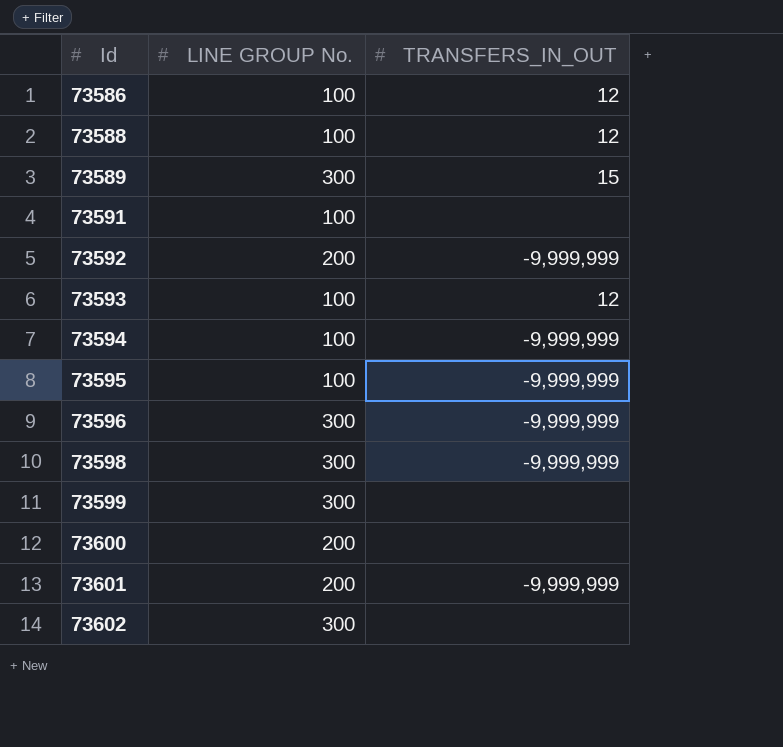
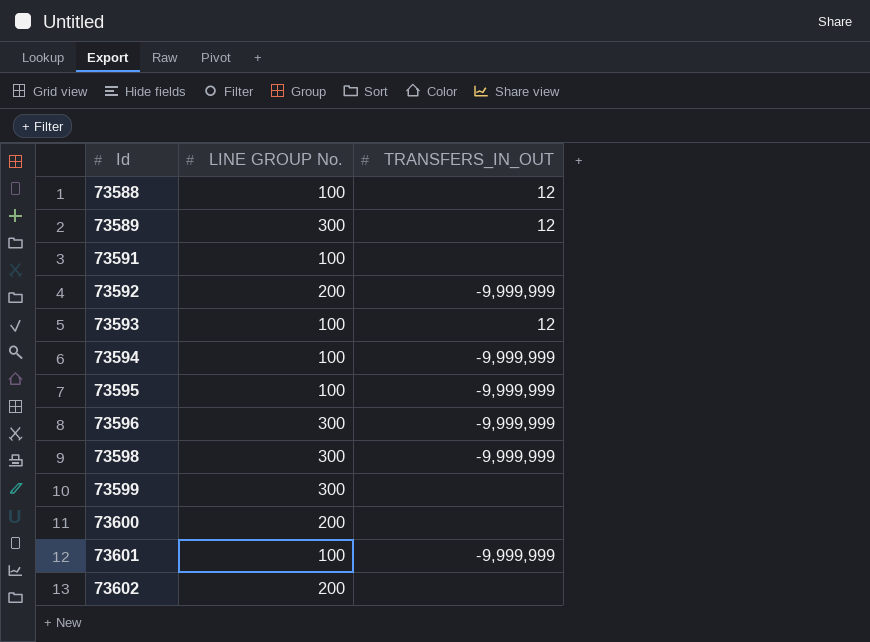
row 73586: 100 | 12 -> none
73589 | TRANSFERS_IN_OUT: 15 -> 12
73601 | LINE GROUP No.: 200 -> 100
73602 | LINE GROUP No.: 300 -> 200

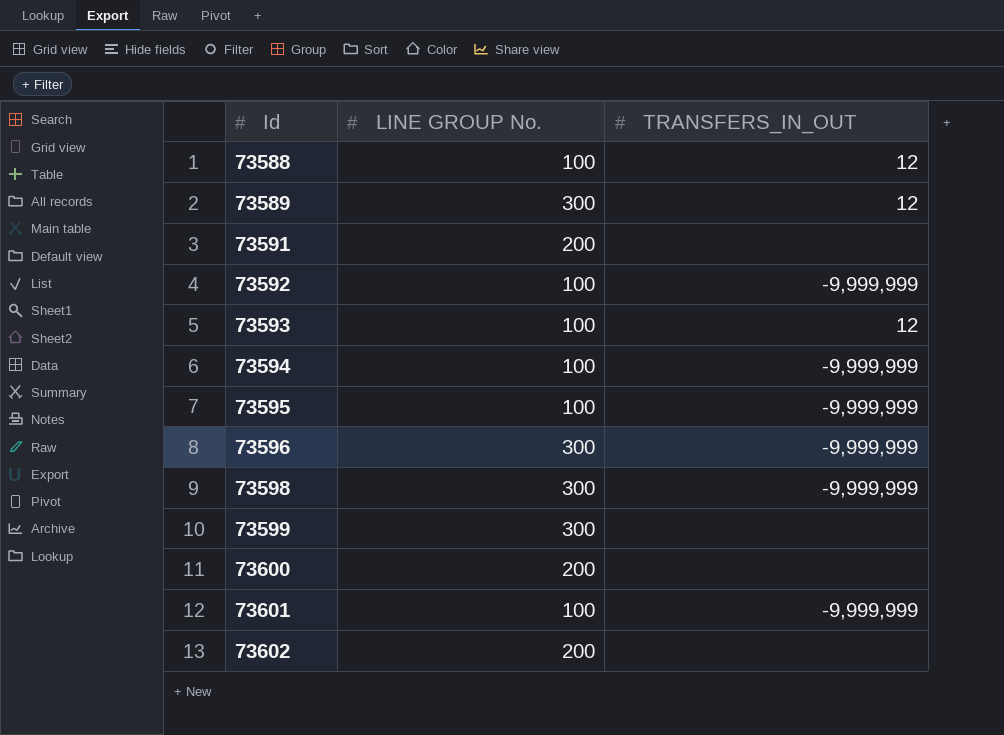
73591 | LINE GROUP No.: 100 -> 200
73592 | LINE GROUP No.: 200 -> 100

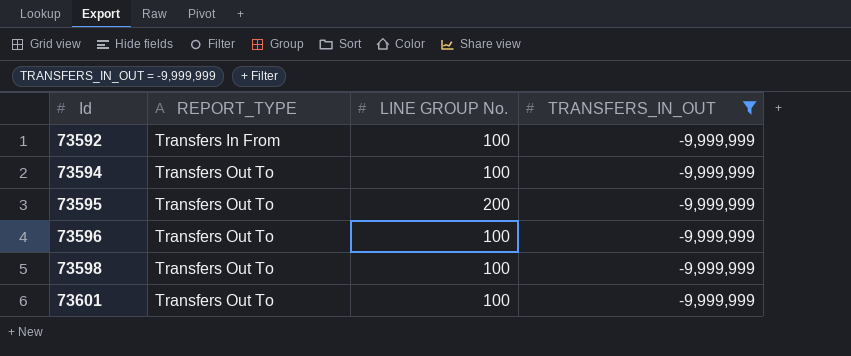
filter: none -> TRANSFERS_IN_OUT = -9,999,999
column REPORT_TYPE | position: none -> 2
73595 | LINE GROUP No.: 100 -> 200
73596 | LINE GROUP No.: 300 -> 100
73598 | LINE GROUP No.: 300 -> 100

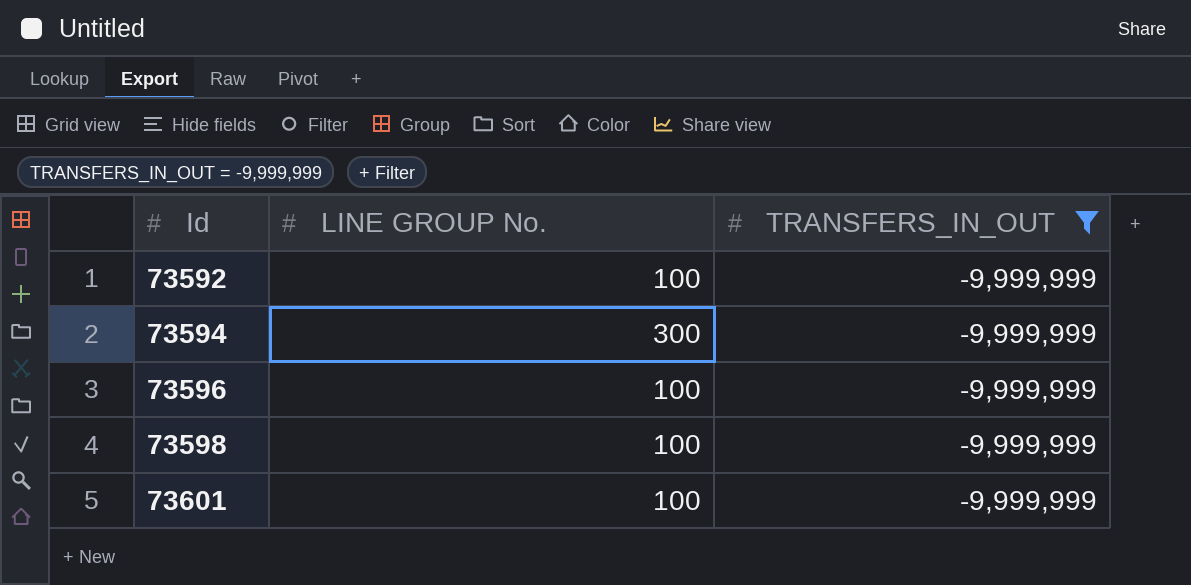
column REPORT_TYPE | position: 2 -> none
row 73595: Transfers Out To | 200 | -9,999,999 -> none
73594 | LINE GROUP No.: 100 -> 300

